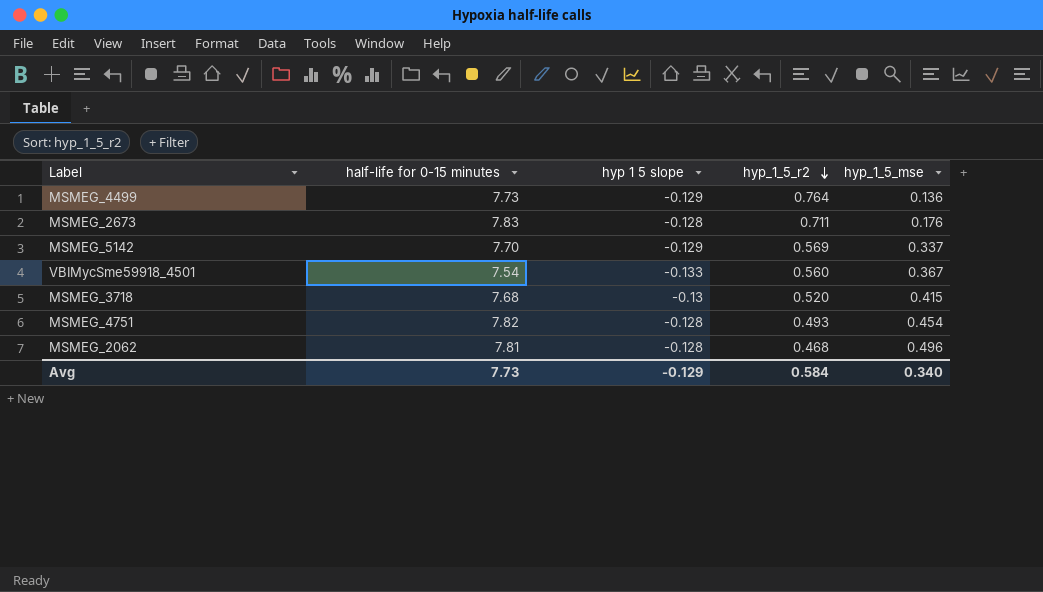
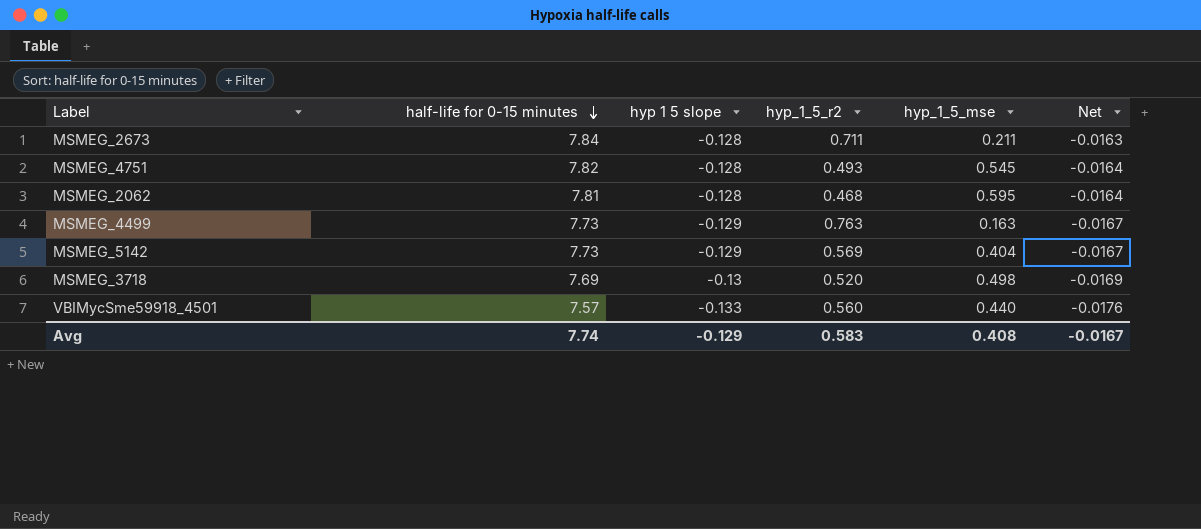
row order: hyp_1_5_r2 descending -> half-life for 0-15 minutes descending
column Net | formula: none -> [hyp 1 5 slope] / [half-life for 0-15 minutes]
MSMEG_2673 | half-life for 0-15 minutes: 7.83 -> 7.84
MSMEG_2673 | hyp_1_5_mse: 0.176 -> 0.211
MSMEG_4751 | hyp_1_5_mse: 0.454 -> 0.545
MSMEG_2062 | hyp_1_5_mse: 0.496 -> 0.595
MSMEG_4499 | hyp_1_5_r2: 0.764 -> 0.763
MSMEG_4499 | hyp_1_5_mse: 0.136 -> 0.163
MSMEG_5142 | half-life for 0-15 minutes: 7.70 -> 7.73
MSMEG_5142 | hyp_1_5_mse: 0.337 -> 0.404
MSMEG_3718 | half-life for 0-15 minutes: 7.68 -> 7.69
MSMEG_3718 | hyp_1_5_mse: 0.415 -> 0.498
VBIMycSme59918_4501 | half-life for 0-15 minutes: 7.54 -> 7.57
VBIMycSme59918_4501 | hyp_1_5_mse: 0.367 -> 0.440
Avg | half-life for 0-15 minutes: 7.73 -> 7.74
Avg | hyp_1_5_r2: 0.584 -> 0.583
Avg | hyp_1_5_mse: 0.340 -> 0.408

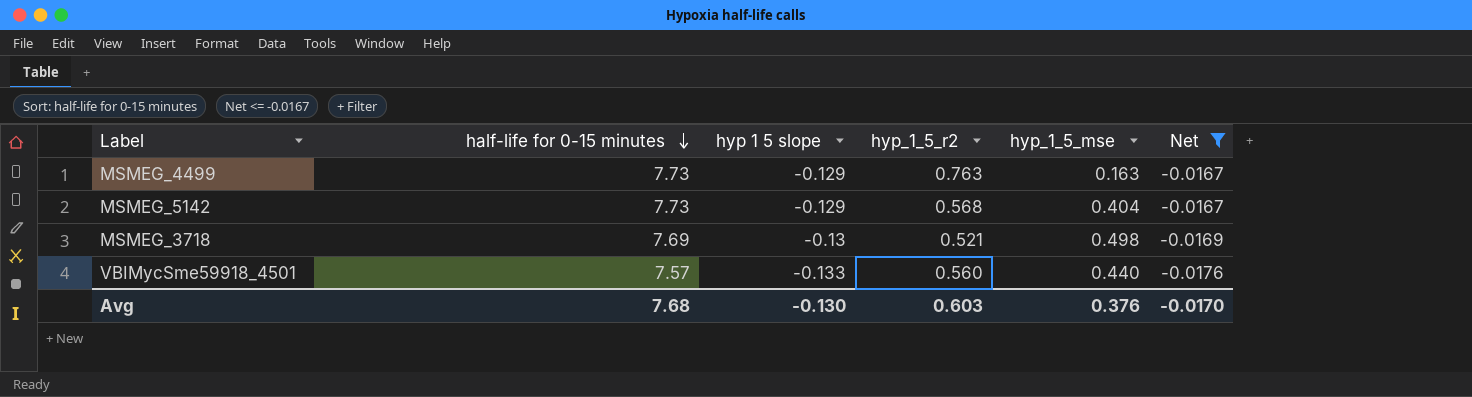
filter: none -> Net <= -0.0167
MSMEG_5142 | hyp_1_5_r2: 0.569 -> 0.568
MSMEG_3718 | hyp_1_5_r2: 0.520 -> 0.521
Avg | half-life for 0-15 minutes: 7.74 -> 7.68
Avg | hyp 1 5 slope: -0.129 -> -0.130
Avg | hyp_1_5_r2: 0.583 -> 0.603
Avg | hyp_1_5_mse: 0.408 -> 0.376
Avg | Net: -0.0167 -> -0.0170

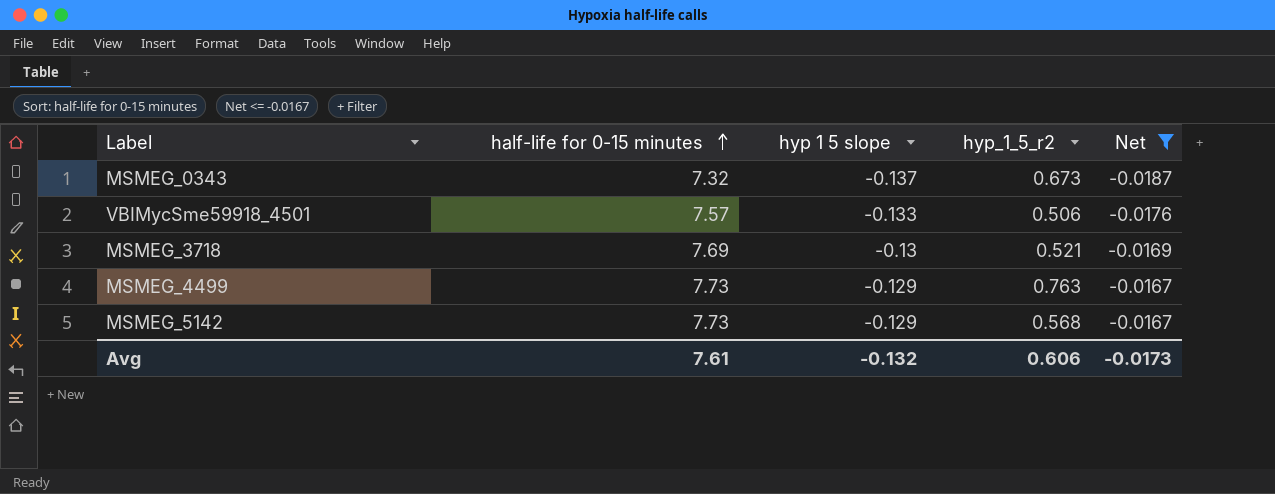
row order: half-life for 0-15 minutes descending -> half-life for 0-15 minutes ascending
column hyp_1_5_mse | position: 5 -> none
row MSMEG_0343: none -> 7.32 | -0.137 | 0.673 | -0.0187
VBIMycSme59918_4501 | hyp_1_5_r2: 0.560 -> 0.506
Avg | half-life for 0-15 minutes: 7.68 -> 7.61
Avg | hyp 1 5 slope: -0.130 -> -0.132
Avg | hyp_1_5_r2: 0.603 -> 0.606
Avg | Net: -0.0170 -> -0.0173

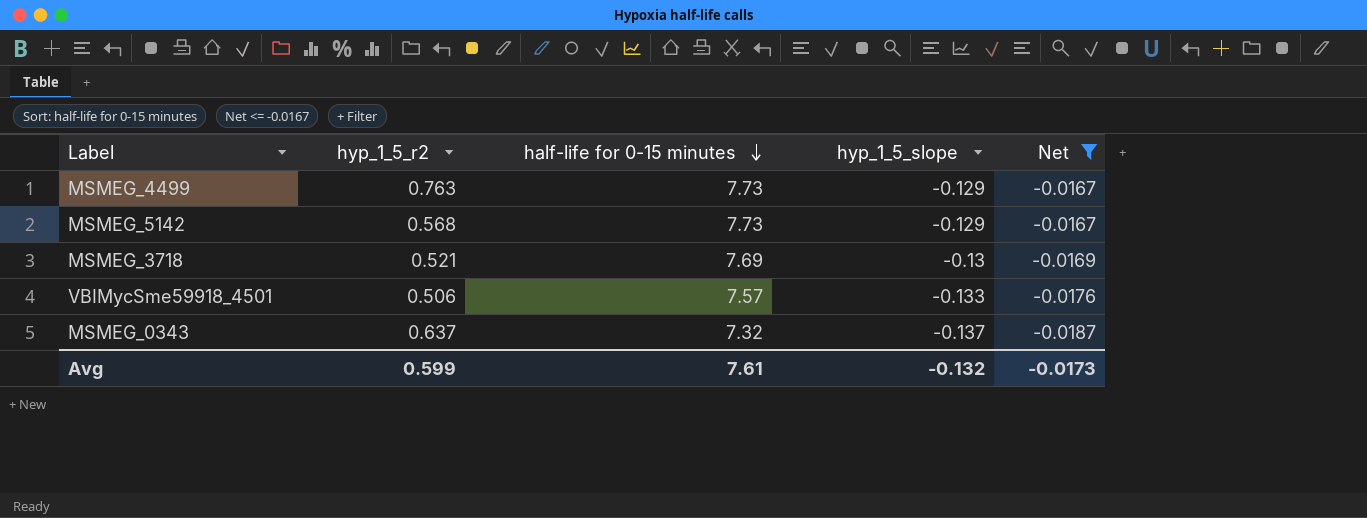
row order: half-life for 0-15 minutes ascending -> half-life for 0-15 minutes descending
column hyp_1_5_r2 | position: 4 -> 2
column name: hyp 1 5 slope -> hyp_1_5_slope
MSMEG_0343 | hyp_1_5_r2: 0.673 -> 0.637
Avg | hyp_1_5_r2: 0.606 -> 0.599

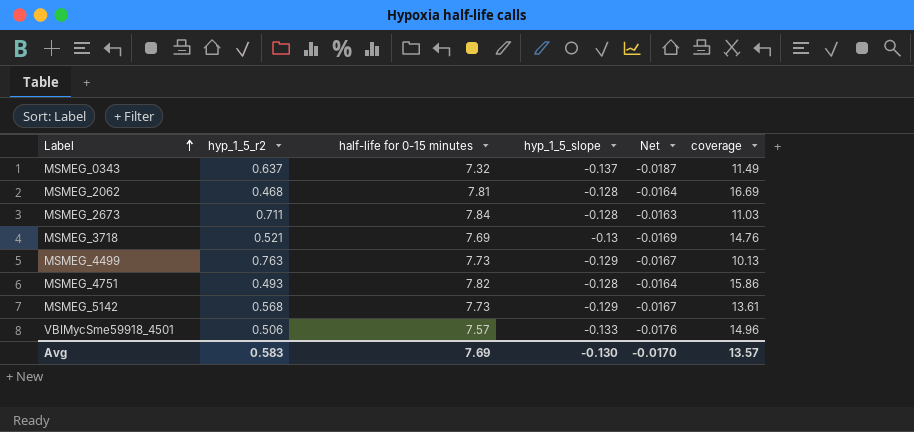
filter: Net <= -0.0167 -> none
row order: half-life for 0-15 minutes descending -> Label ascending
column coverage | formula: none -> [half-life for 0-15 minutes] / [hyp_1_5_r2]
Avg | hyp_1_5_r2: 0.599 -> 0.583
Avg | half-life for 0-15 minutes: 7.61 -> 7.69
Avg | hyp_1_5_slope: -0.132 -> -0.130
Avg | Net: -0.0173 -> -0.0170

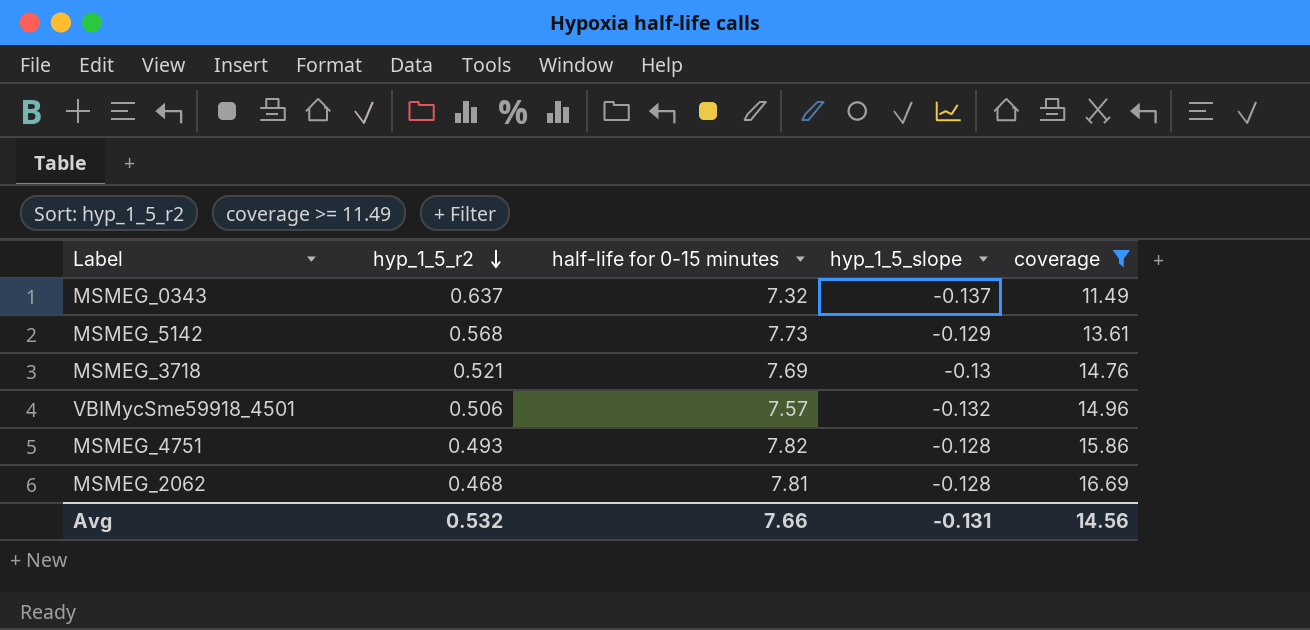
filter: none -> coverage >= 11.49
row order: Label ascending -> hyp_1_5_r2 descending
column Net | formula: [hyp_1_5_slope] / [half-life for 0-15 minutes] -> none
VBIMycSme59918_4501 | hyp_1_5_slope: -0.133 -> -0.132
Avg | hyp_1_5_r2: 0.583 -> 0.532
Avg | half-life for 0-15 minutes: 7.69 -> 7.66
Avg | hyp_1_5_slope: -0.130 -> -0.131
Avg | coverage: 13.57 -> 14.56

